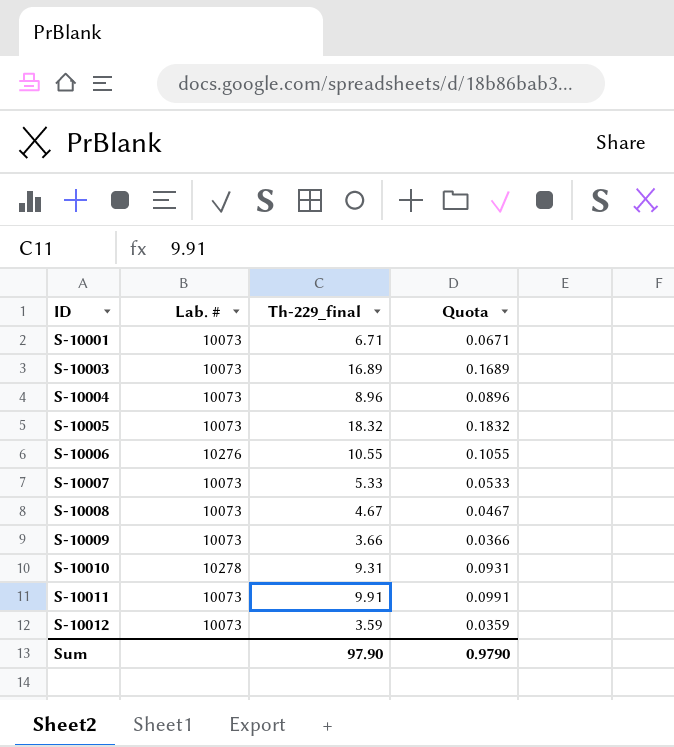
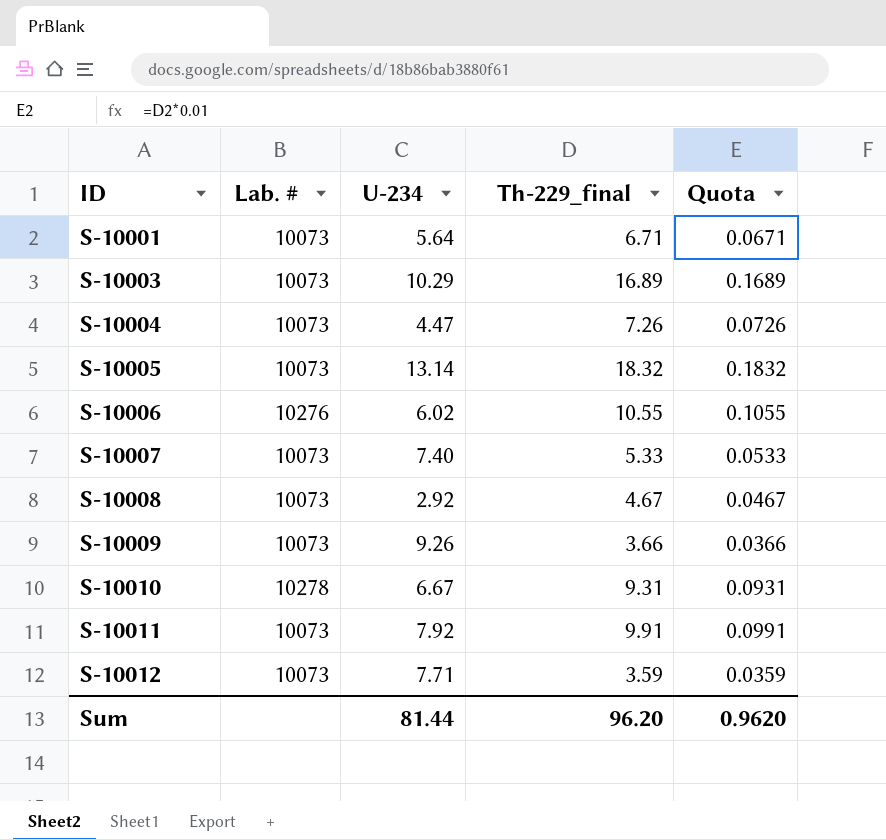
column U-234 | position: none -> 3
S-10004 | Th-229_final: 8.96 -> 7.26
S-10004 | Quota: 0.0896 -> 0.0726
Sum | Th-229_final: 97.90 -> 96.20
Sum | Quota: 0.9790 -> 0.9620

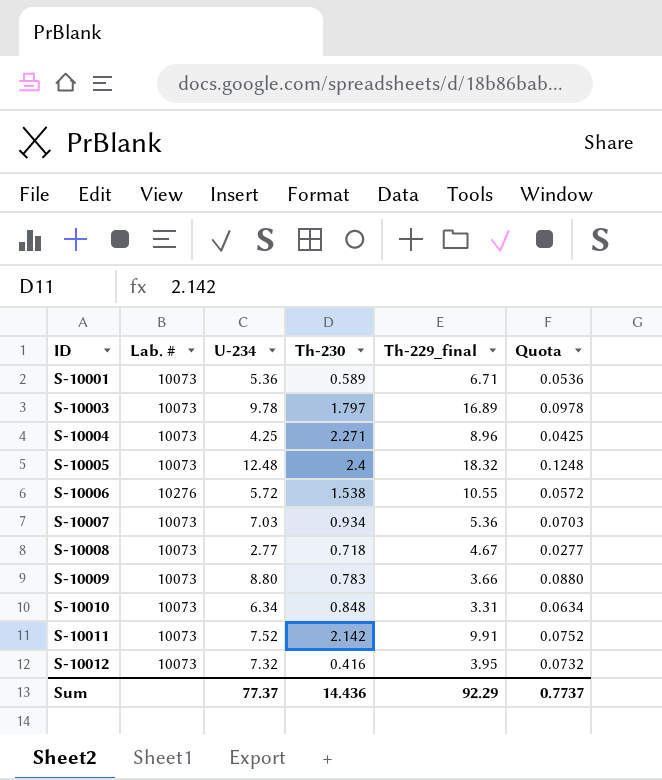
column Th-230 | position: none -> 4
column Quota | formula: [Th-229_final] * 0.01 -> [U-234] * 0.01
S-10001 | U-234: 5.64 -> 5.36
S-10003 | U-234: 10.29 -> 9.78
S-10004 | U-234: 4.47 -> 4.25
S-10004 | Th-229_final: 7.26 -> 8.96
S-10005 | U-234: 13.14 -> 12.48
S-10006 | U-234: 6.02 -> 5.72
S-10007 | U-234: 7.40 -> 7.03
S-10007 | Th-229_final: 5.33 -> 5.36
S-10008 | U-234: 2.92 -> 2.77
S-10009 | U-234: 9.26 -> 8.80
S-10010 | Lab. #: 10278 -> 10073
S-10010 | U-234: 6.67 -> 6.34
S-10010 | Th-229_final: 9.31 -> 3.31
S-10011 | U-234: 7.92 -> 7.52
S-10012 | U-234: 7.71 -> 7.32
S-10012 | Th-229_final: 3.59 -> 3.95
Sum | U-234: 81.44 -> 77.37
Sum | Th-229_final: 96.20 -> 92.29
Sum | Quota: 0.9620 -> 0.7737

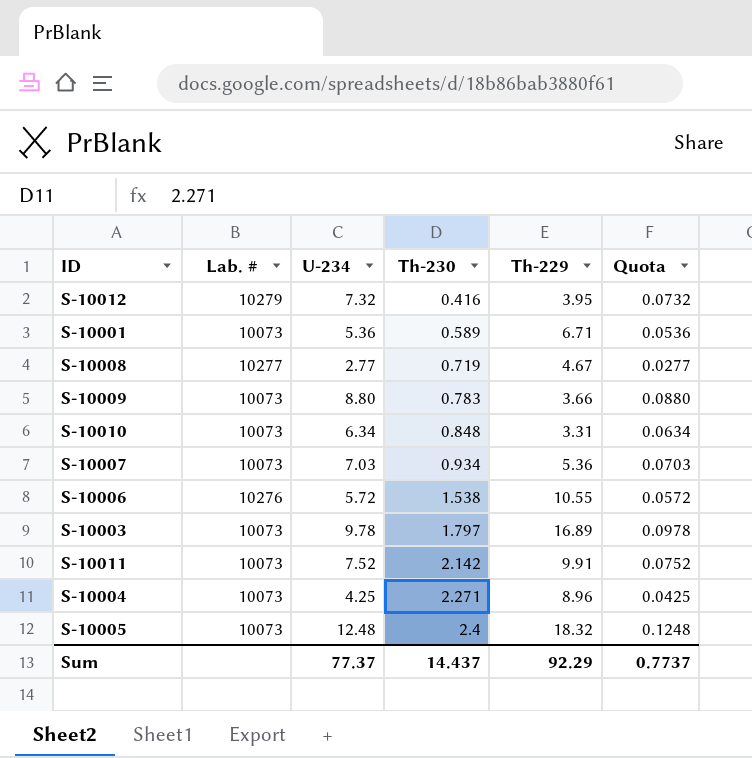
row order: ID ascending -> Th-230 ascending
column name: Th-229_final -> Th-229
S-10012 | Lab. #: 10073 -> 10279
S-10008 | Lab. #: 10073 -> 10277
S-10008 | Th-230: 0.718 -> 0.719
Sum | Th-230: 14.436 -> 14.437

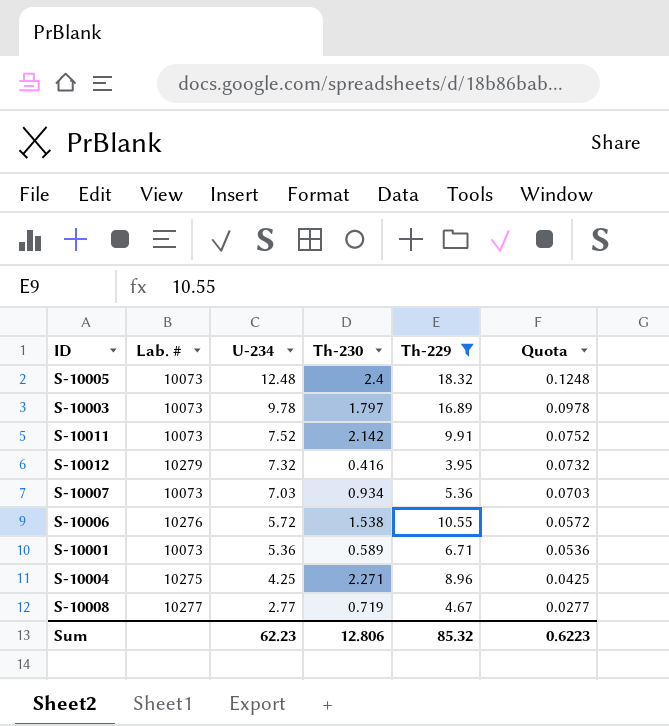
filter: none -> Th-229 >= 3.95
row order: Th-230 ascending -> U-234 descending
S-10004 | Lab. #: 10073 -> 10275
Sum | U-234: 77.37 -> 62.23
Sum | Th-230: 14.437 -> 12.806
Sum | Th-229: 92.29 -> 85.32
Sum | Quota: 0.7737 -> 0.6223

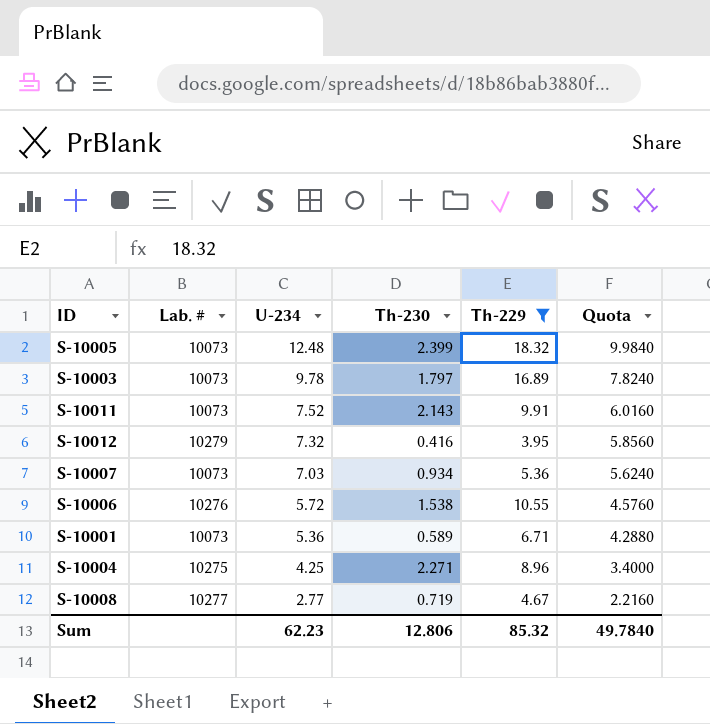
column Quota | formula: [U-234] * 0.01 -> [U-234] * 0.8
S-10005 | Th-230: 2.4 -> 2.399
S-10011 | Th-230: 2.142 -> 2.143
Sum | Quota: 0.6223 -> 49.7840

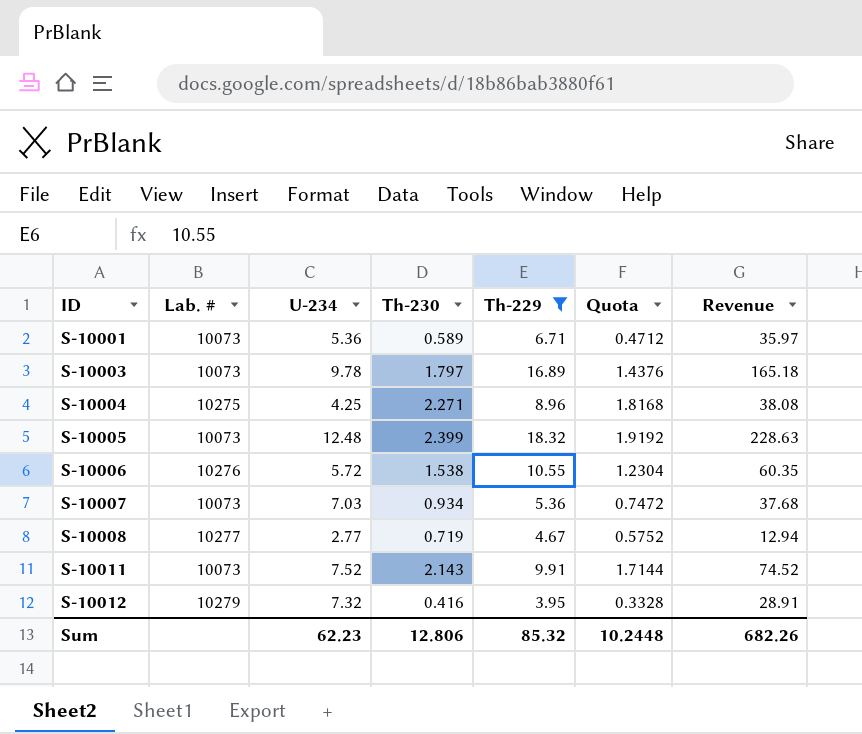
row order: U-234 descending -> ID ascending
column Quota | formula: [U-234] * 0.8 -> [Th-230] * 0.8
column Revenue | formula: none -> [U-234] * [Th-229]
Sum | Quota: 49.7840 -> 10.2448

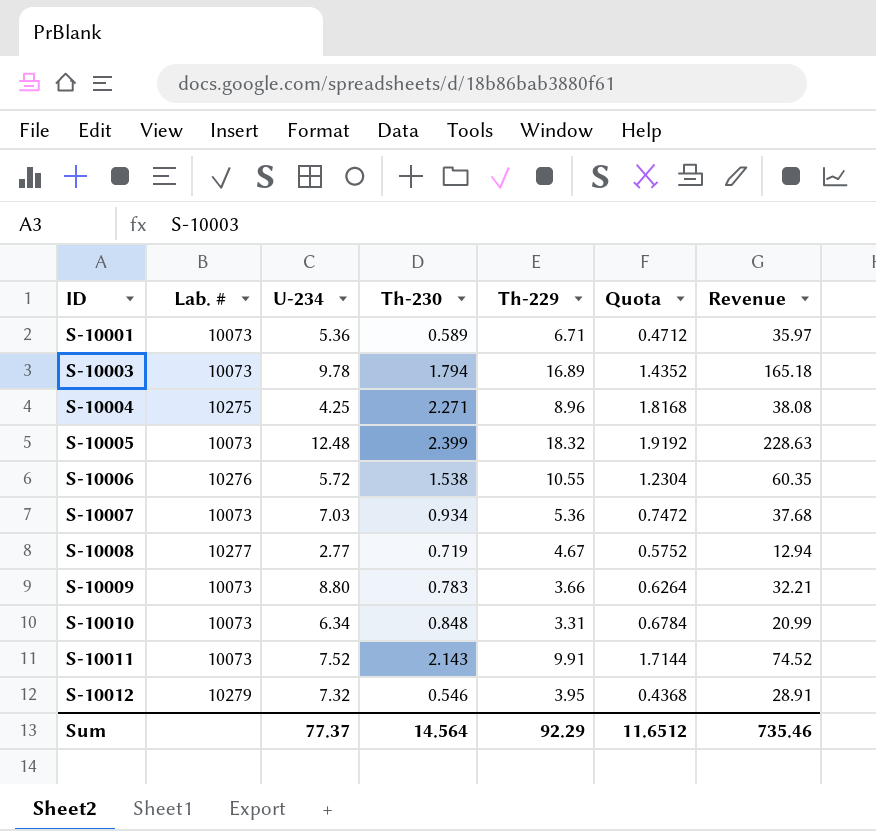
filter: Th-229 >= 3.95 -> none
S-10003 | Th-230: 1.797 -> 1.794
S-10003 | Quota: 1.4376 -> 1.4352
S-10012 | Th-230: 0.416 -> 0.546
S-10012 | Quota: 0.3328 -> 0.4368
Sum | U-234: 62.23 -> 77.37
Sum | Th-230: 12.806 -> 14.564
Sum | Th-229: 85.32 -> 92.29
Sum | Quota: 10.2448 -> 11.6512
Sum | Revenue: 682.26 -> 735.46

